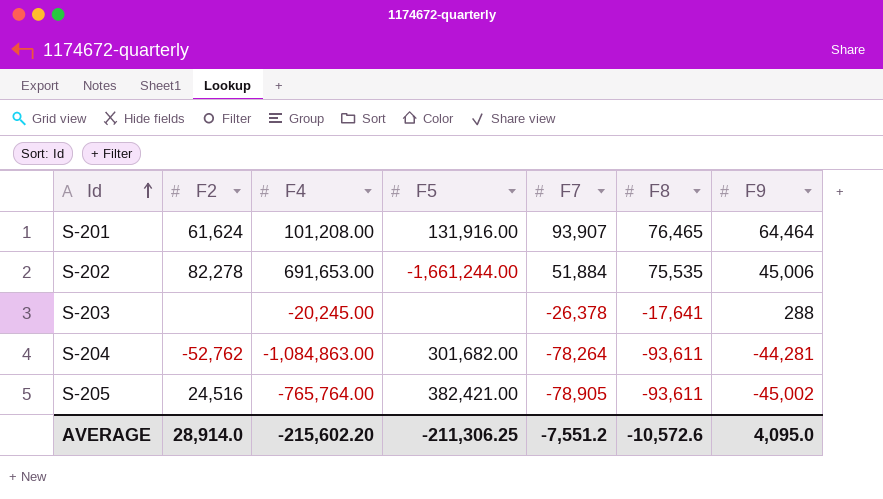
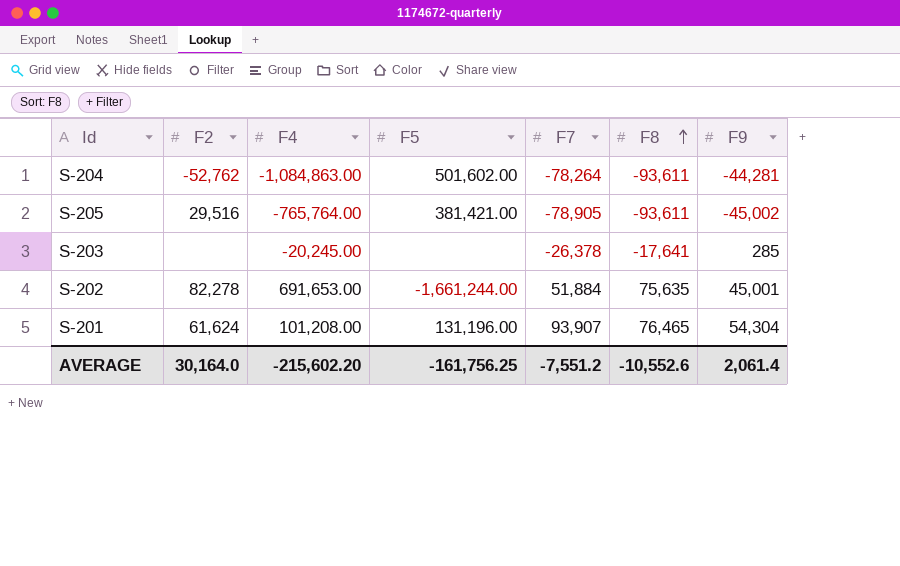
row order: Id ascending -> F8 ascending
S-204 | F5: 301,682.00 -> 501,602.00
S-205 | F2: 24,516 -> 29,516
S-205 | F5: 382,421.00 -> 381,421.00
S-203 | F9: 288 -> 285
S-202 | F8: 75,535 -> 75,635
S-202 | F9: 45,006 -> 45,001
S-201 | F5: 131,916.00 -> 131,196.00
S-201 | F9: 64,464 -> 54,304
AVERAGE | F2: 28,914.0 -> 30,164.0
AVERAGE | F5: -211,306.25 -> -161,756.25
AVERAGE | F8: -10,572.6 -> -10,552.6
AVERAGE | F9: 4,095.0 -> 2,061.4

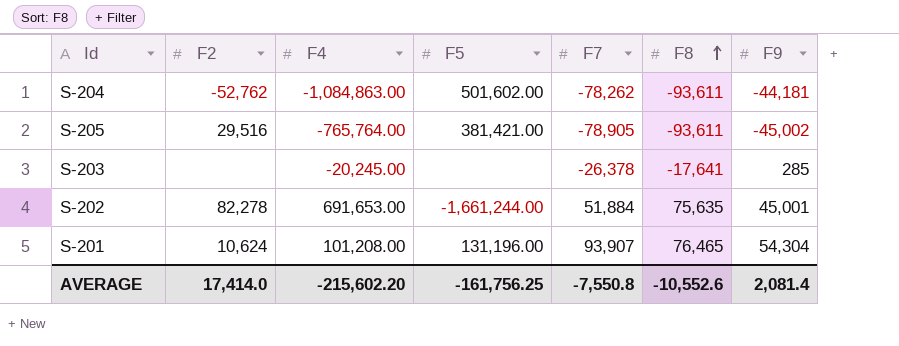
S-204 | F7: -78,264 -> -78,262
S-204 | F9: -44,281 -> -44,181
S-201 | F2: 61,624 -> 10,624
AVERAGE | F2: 30,164.0 -> 17,414.0
AVERAGE | F7: -7,551.2 -> -7,550.8
AVERAGE | F9: 2,061.4 -> 2,081.4

